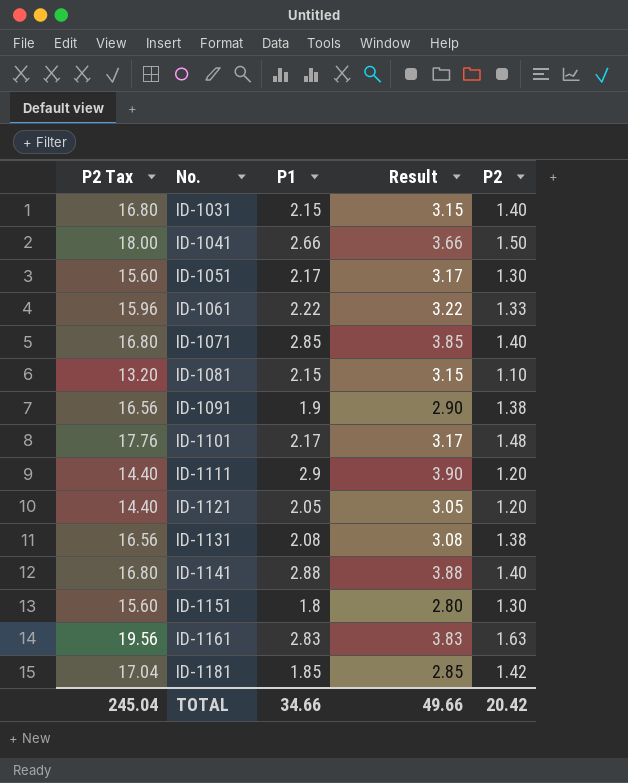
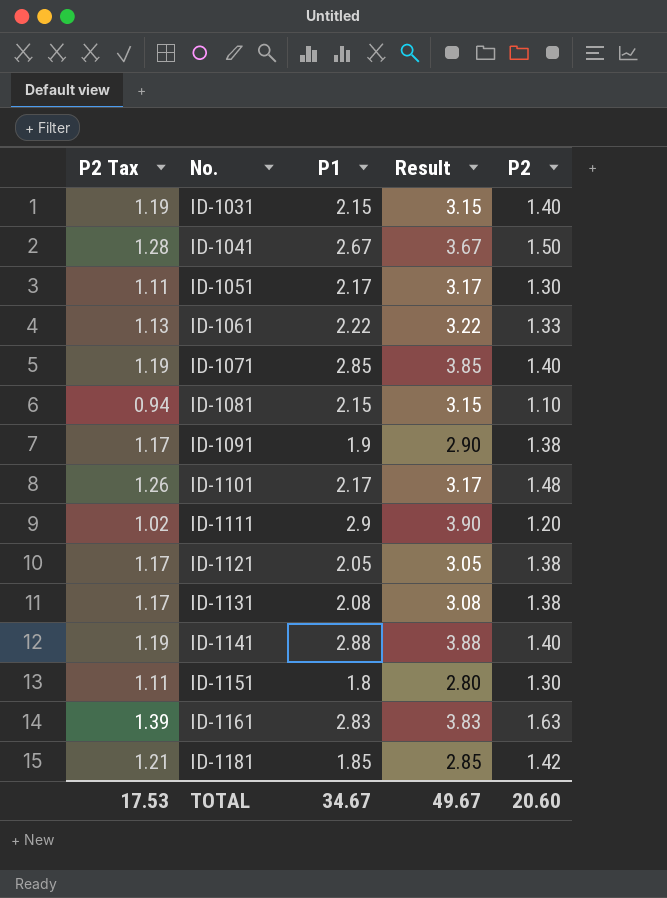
column P2 Tax | formula: [P2] * 12 -> [P2] * 0.85
ID-1041 | P1: 2.66 -> 2.67
ID-1041 | Result: 3.66 -> 3.67
ID-1121 | P2: 1.20 -> 1.38
TOTAL | P2 Tax: 245.04 -> 17.53
TOTAL | P1: 34.66 -> 34.67
TOTAL | Result: 49.66 -> 49.67
TOTAL | P2: 20.42 -> 20.60

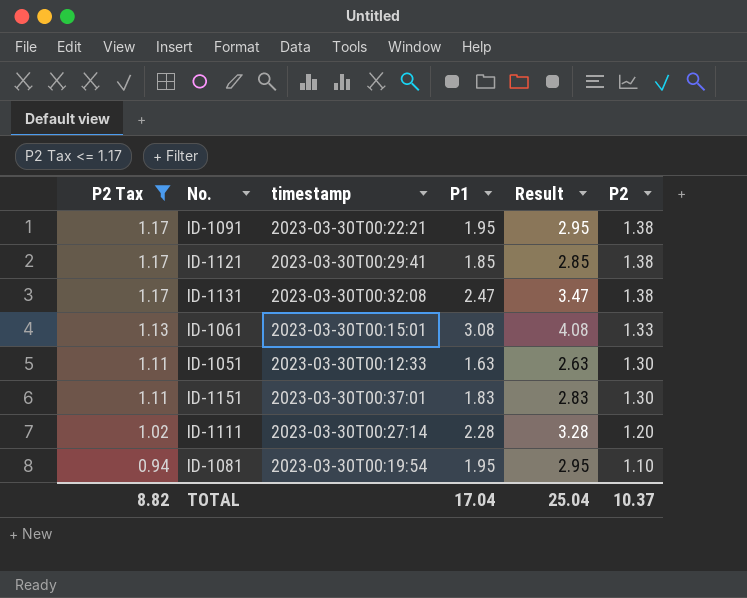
filter: none -> P2 Tax <= 1.17
row order: No. ascending -> P2 Tax descending
column timestamp | position: none -> 3
ID-1091 | P1: 1.9 -> 1.95
ID-1091 | Result: 2.90 -> 2.95
ID-1121 | P1: 2.05 -> 1.85
ID-1121 | Result: 3.05 -> 2.85
ID-1131 | P1: 2.08 -> 2.47
ID-1131 | Result: 3.08 -> 3.47
ID-1061 | P1: 2.22 -> 3.08
ID-1061 | Result: 3.22 -> 4.08
ID-1051 | P1: 2.17 -> 1.63
ID-1051 | Result: 3.17 -> 2.63
ID-1151 | P1: 1.8 -> 1.83
ID-1151 | Result: 2.80 -> 2.83
ID-1111 | P1: 2.9 -> 2.28
ID-1111 | Result: 3.90 -> 3.28
ID-1081 | P1: 2.15 -> 1.95
ID-1081 | Result: 3.15 -> 2.95
TOTAL | P2 Tax: 17.53 -> 8.82
TOTAL | P1: 34.67 -> 17.04
TOTAL | Result: 49.67 -> 25.04
TOTAL | P2: 20.60 -> 10.37

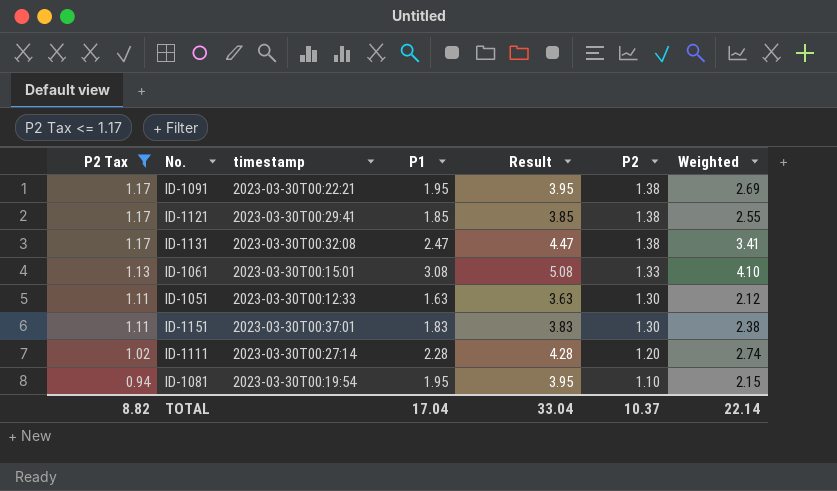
column Result | formula: [P1] + 1 -> [P1] + 2
column Weighted | formula: none -> [P1] * [P2]
TOTAL | Result: 25.04 -> 33.04

